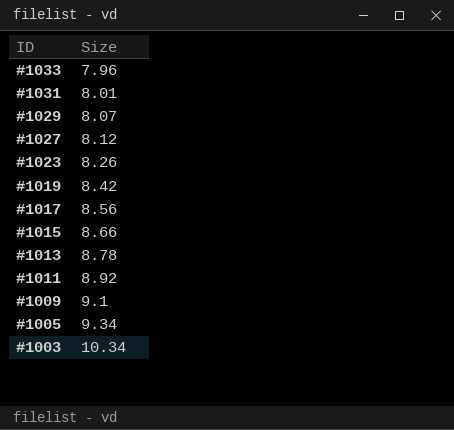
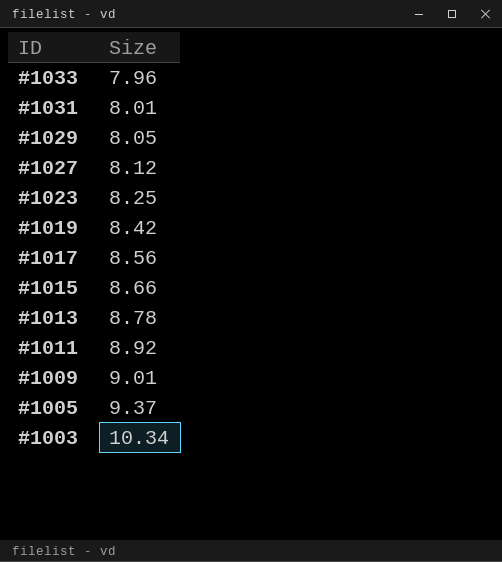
#1029 | Size: 8.07 -> 8.05
#1023 | Size: 8.26 -> 8.25
#1009 | Size: 9.1 -> 9.01
#1005 | Size: 9.34 -> 9.37

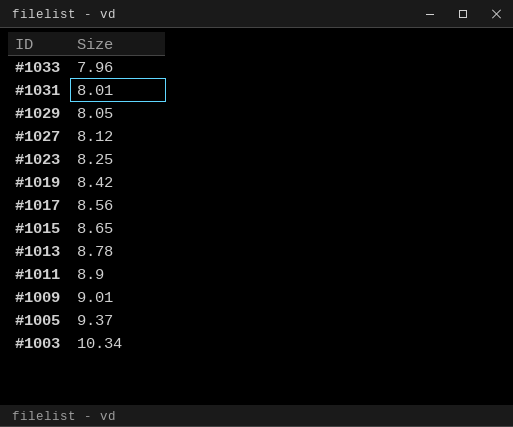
#1015 | Size: 8.66 -> 8.65
#1011 | Size: 8.92 -> 8.9

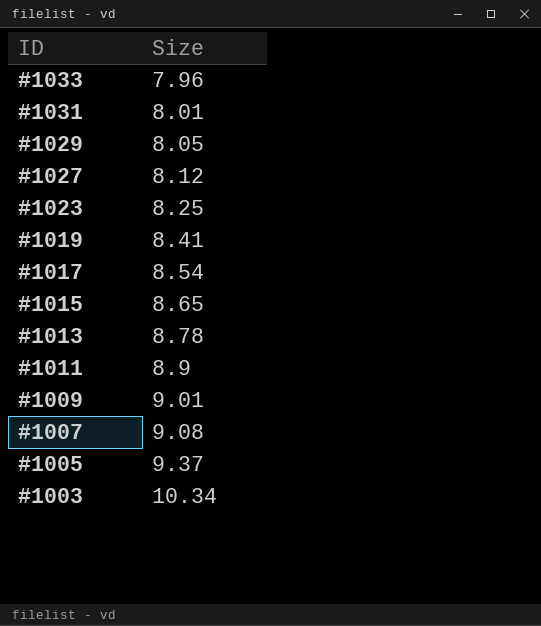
#1019 | Size: 8.42 -> 8.41
#1017 | Size: 8.56 -> 8.54
row #1007: none -> 9.08

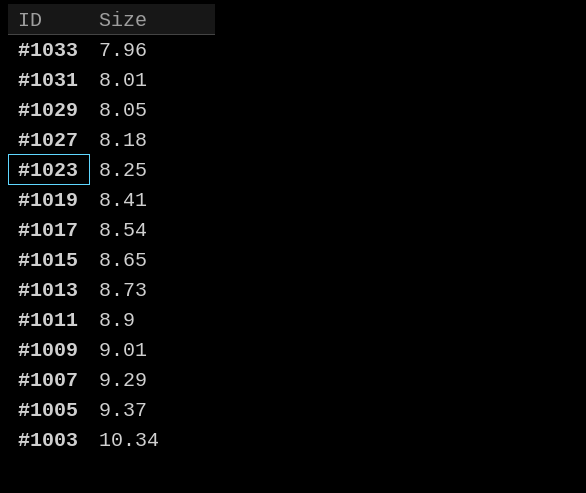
#1027 | Size: 8.12 -> 8.18
#1013 | Size: 8.78 -> 8.73
#1007 | Size: 9.08 -> 9.29

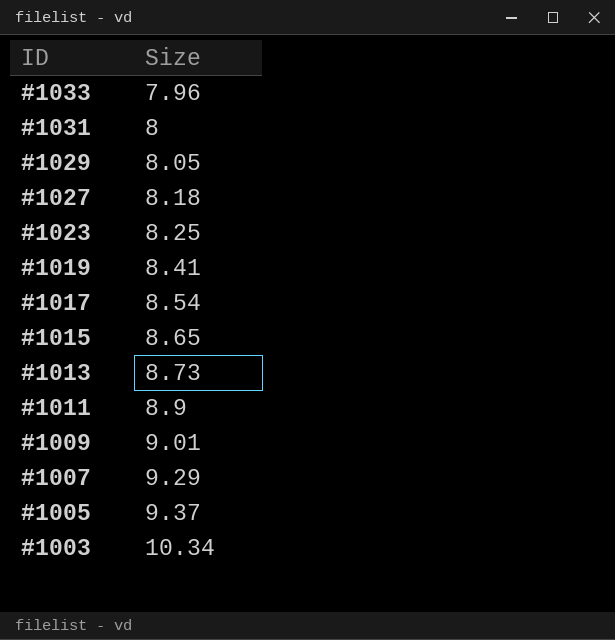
#1031 | Size: 8.01 -> 8

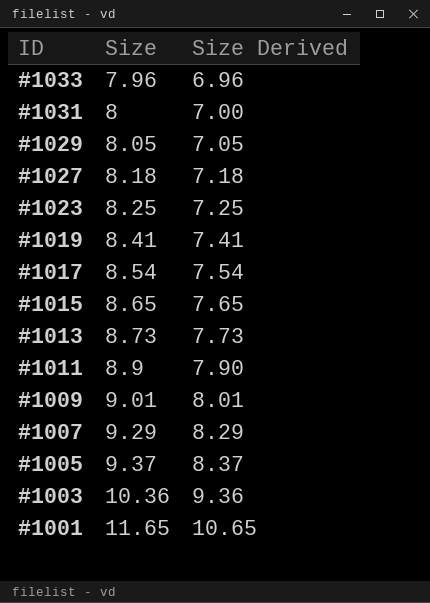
column Size Derived | formula: none -> [Size] - 1
#1003 | Size: 10.34 -> 10.36
row #1001: none -> 11.65 | 10.65

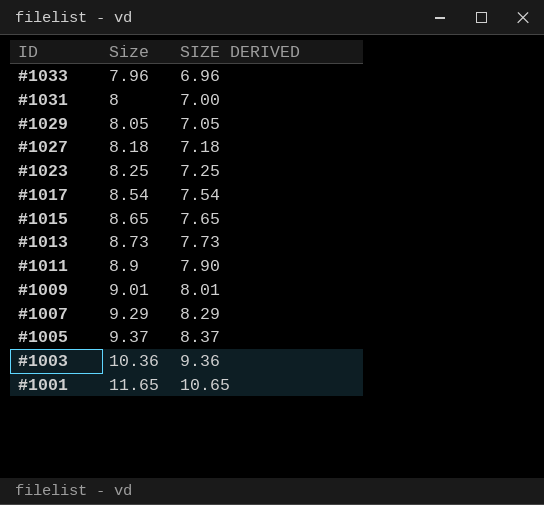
column name: Size Derived -> SIZE DERIVED
row #1019: 8.41 | 7.41 -> none

